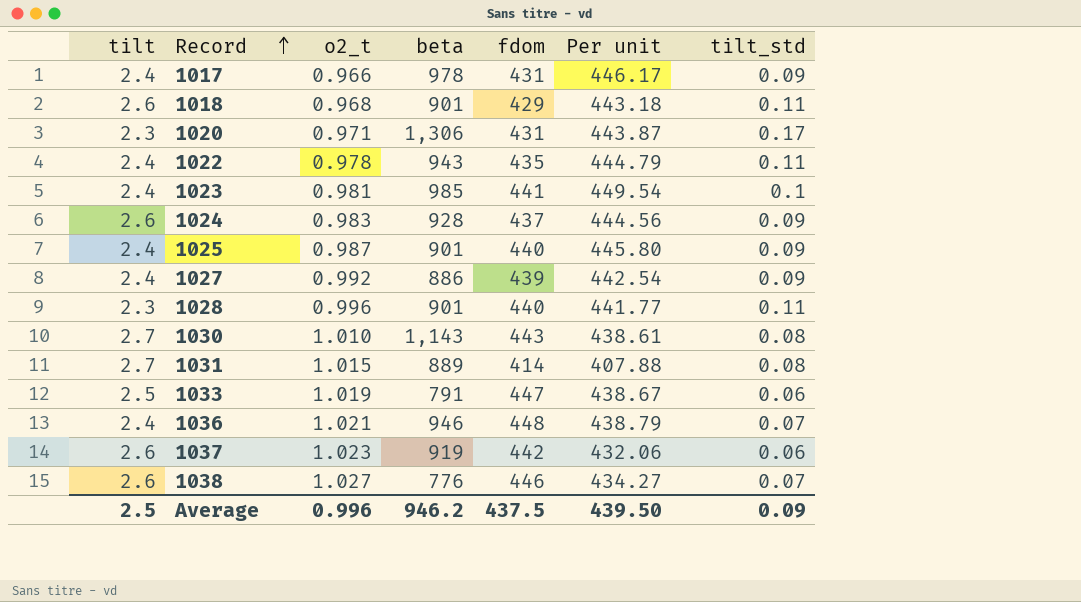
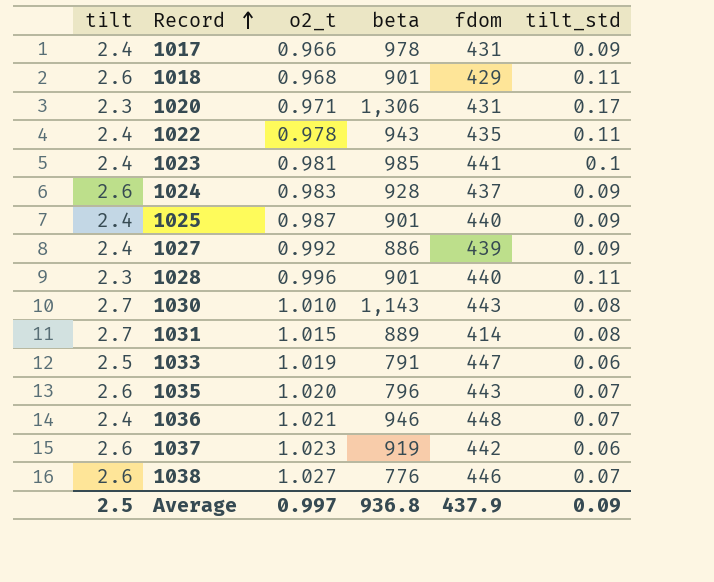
column Per unit | formula: [fdom] / [o2_t] -> none
row 1035: none -> 2.6 | 1.020 | 796 | 443 | 0.07
Average | o2_t: 0.996 -> 0.997
Average | beta: 946.2 -> 936.8
Average | fdom: 437.5 -> 437.9

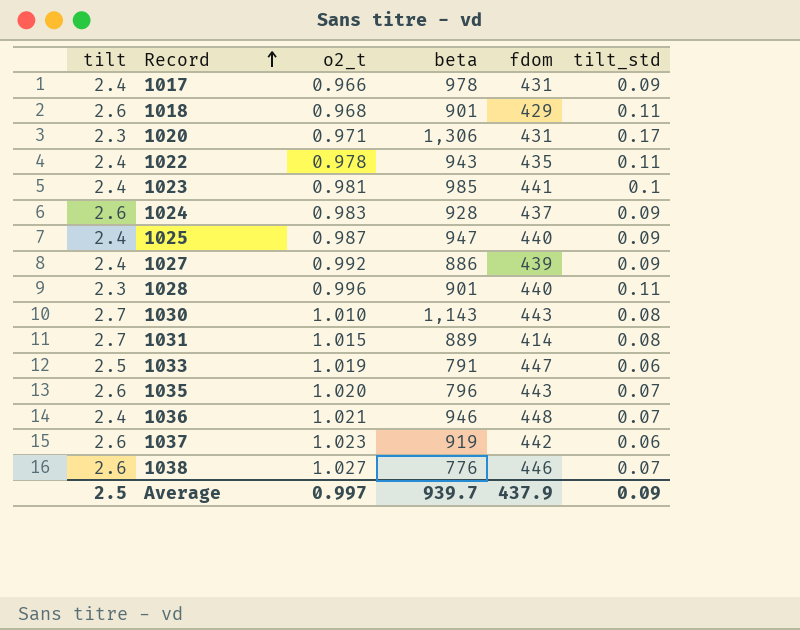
1025 | beta: 901 -> 947
Average | beta: 936.8 -> 939.7

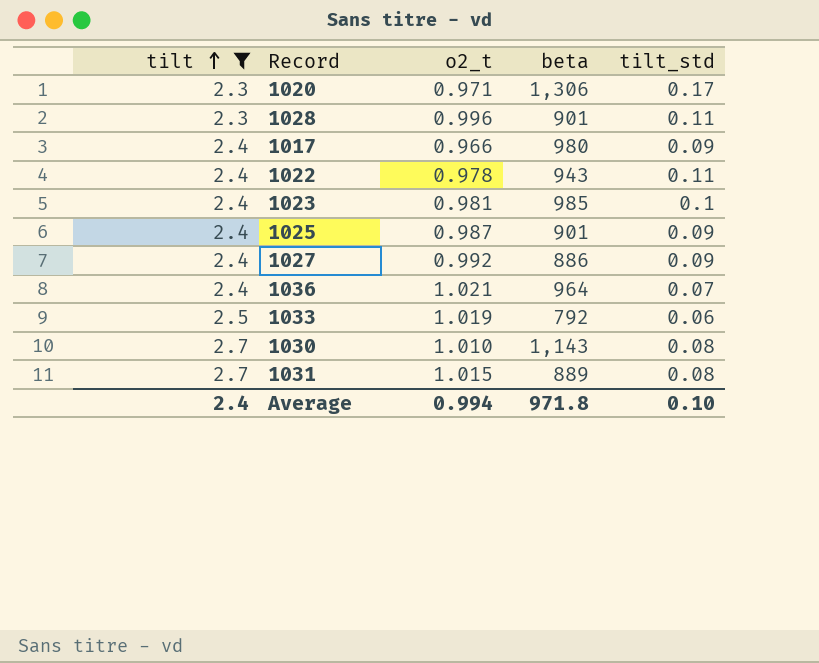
filter: none -> tilt != 2.6
row order: Record ascending -> tilt ascending
column fdom | position: 5 -> none
1017 | beta: 978 -> 980
1025 | beta: 947 -> 901
1036 | beta: 946 -> 964
1033 | beta: 791 -> 792
Average | tilt: 2.5 -> 2.4
Average | o2_t: 0.997 -> 0.994
Average | beta: 939.7 -> 971.8
Average | tilt_std: 0.09 -> 0.10

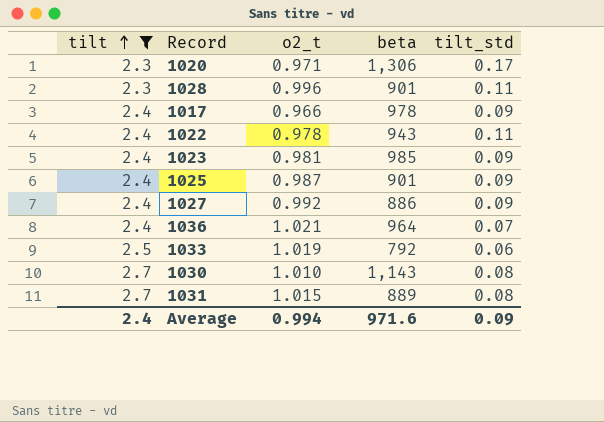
1017 | beta: 980 -> 978
1023 | tilt_std: 0.1 -> 0.09
Average | beta: 971.8 -> 971.6
Average | tilt_std: 0.10 -> 0.09

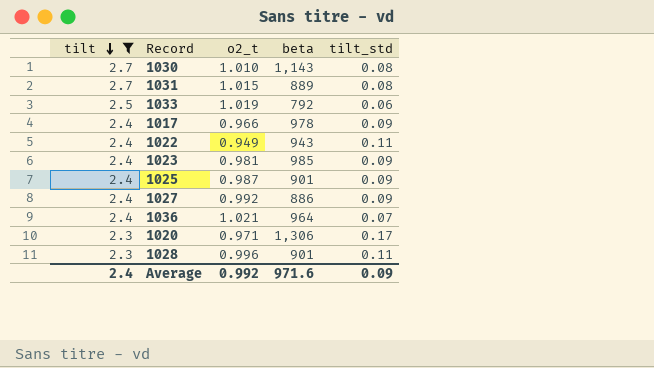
row order: tilt ascending -> tilt descending
1022 | o2_t: 0.978 -> 0.949
Average | o2_t: 0.994 -> 0.992

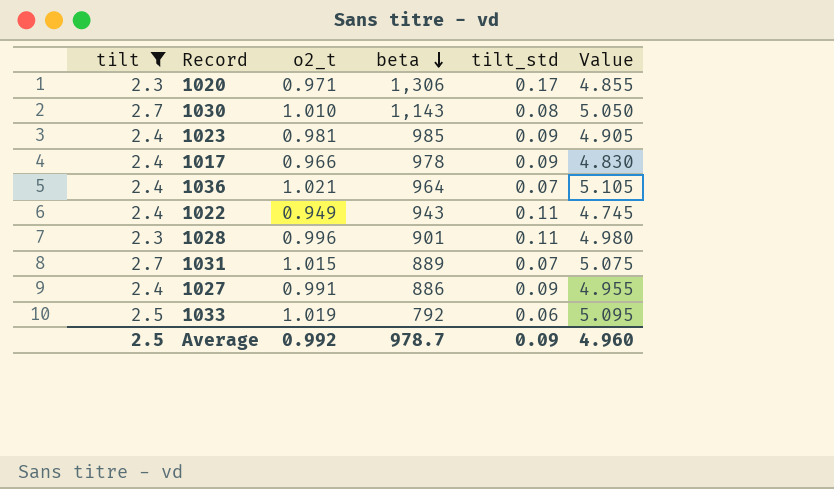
row order: tilt descending -> beta descending
column Value | formula: none -> [o2_t] * 5
row 1025: 2.4 | 0.987 | 901 | 0.09 -> none
1031 | tilt_std: 0.08 -> 0.07
1027 | o2_t: 0.992 -> 0.991
Average | tilt: 2.4 -> 2.5
Average | beta: 971.6 -> 978.7

